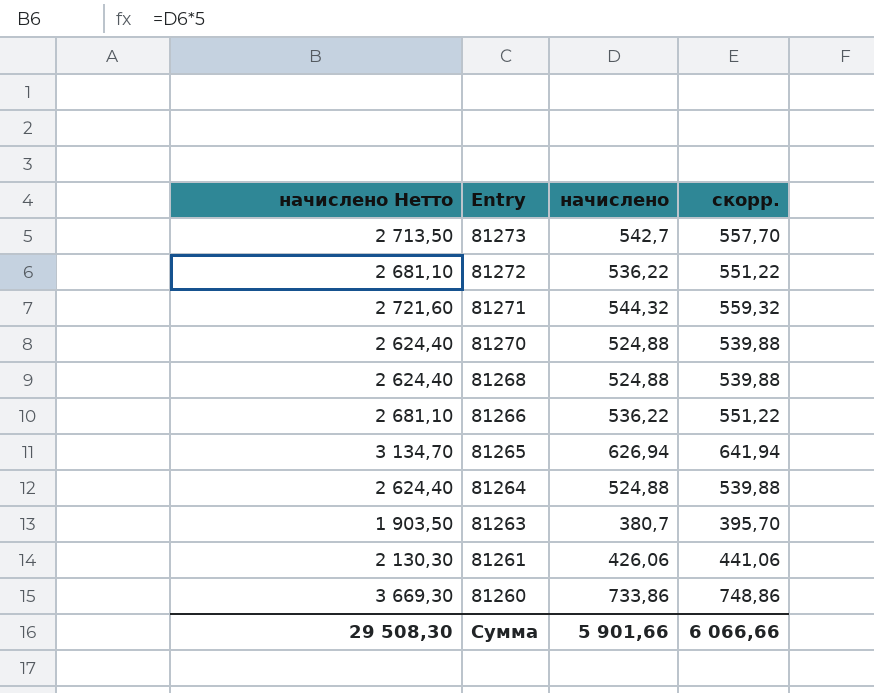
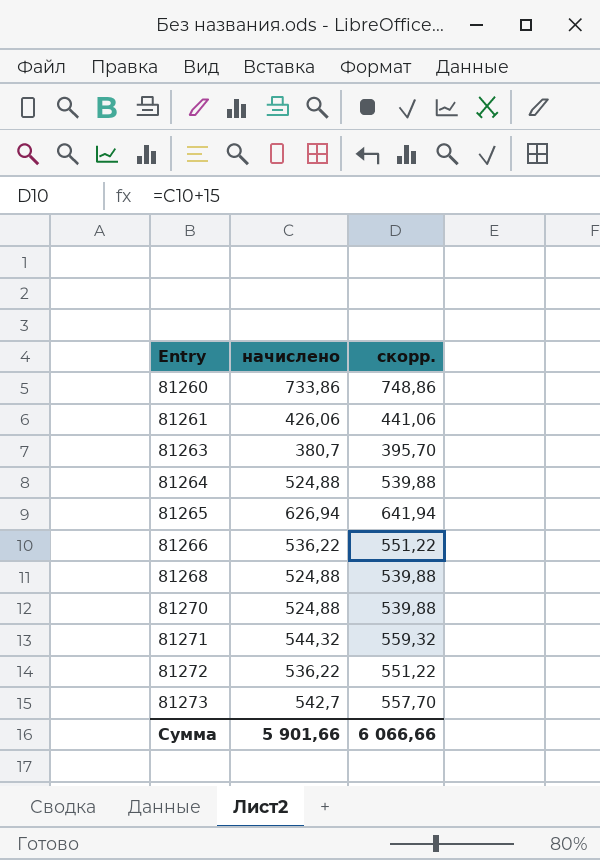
row order: Entry descending -> Entry ascending
column начислено Нетто | formula: [начислено] * 5 -> none

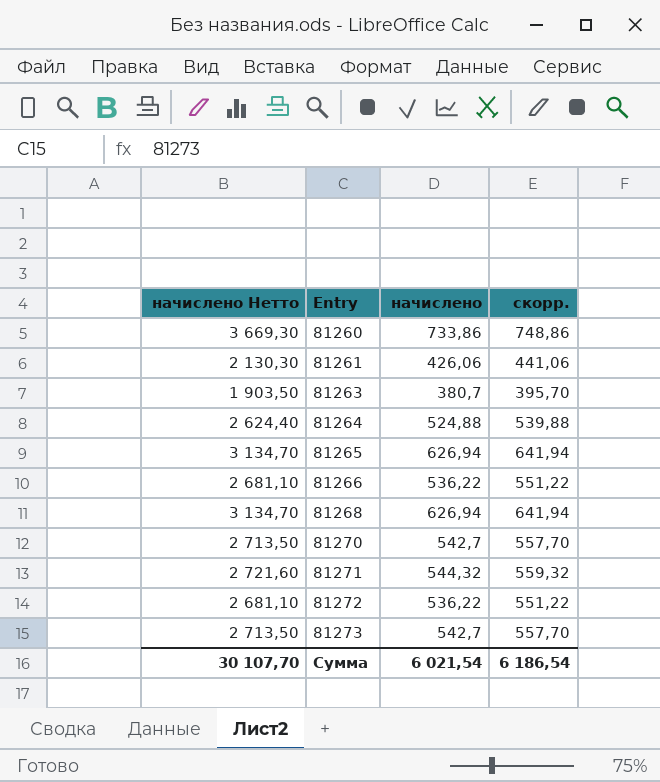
column начислено Нетто | formula: none -> [начислено] * 5
81268 | начислено: 524,88 -> 626,94
81268 | скорр.: 539,88 -> 641,94
81270 | начислено: 524,88 -> 542,7
81270 | скорр.: 539,88 -> 557,70
Сумма | начислено: 5 901,66 -> 6 021,54
Сумма | скорр.: 6 066,66 -> 6 186,54

